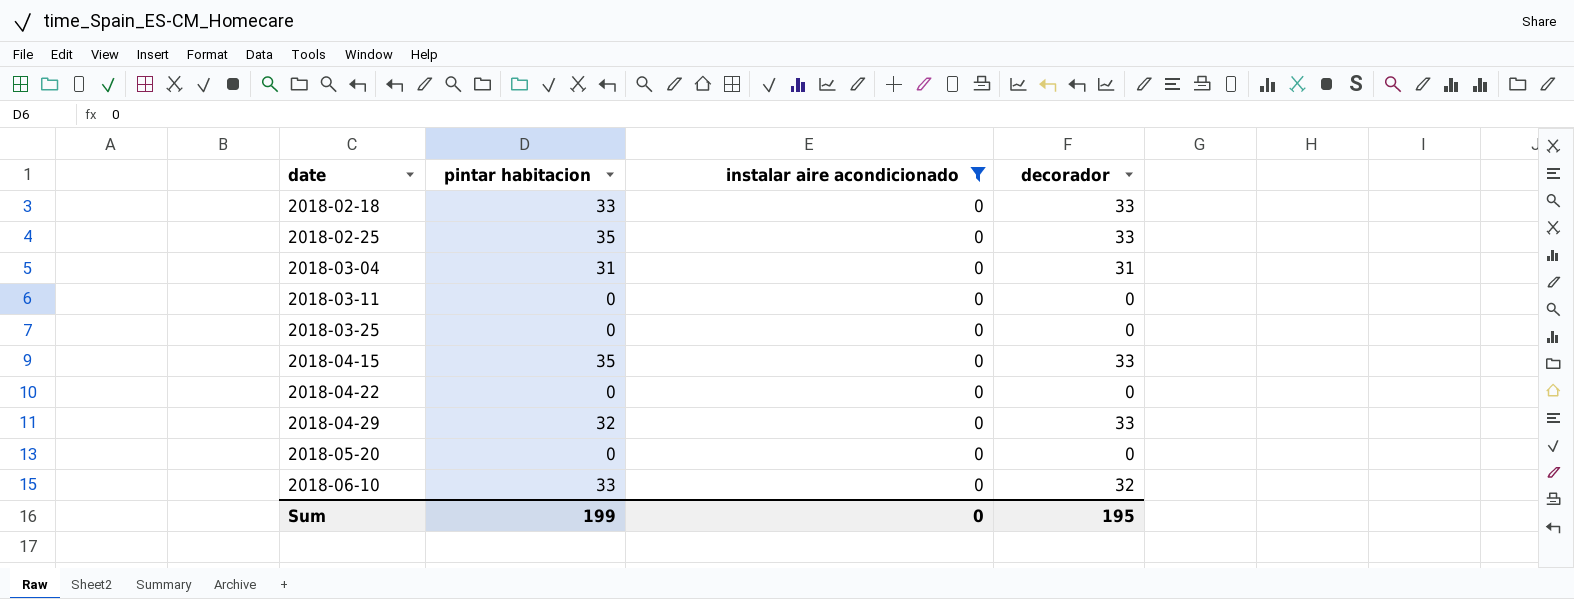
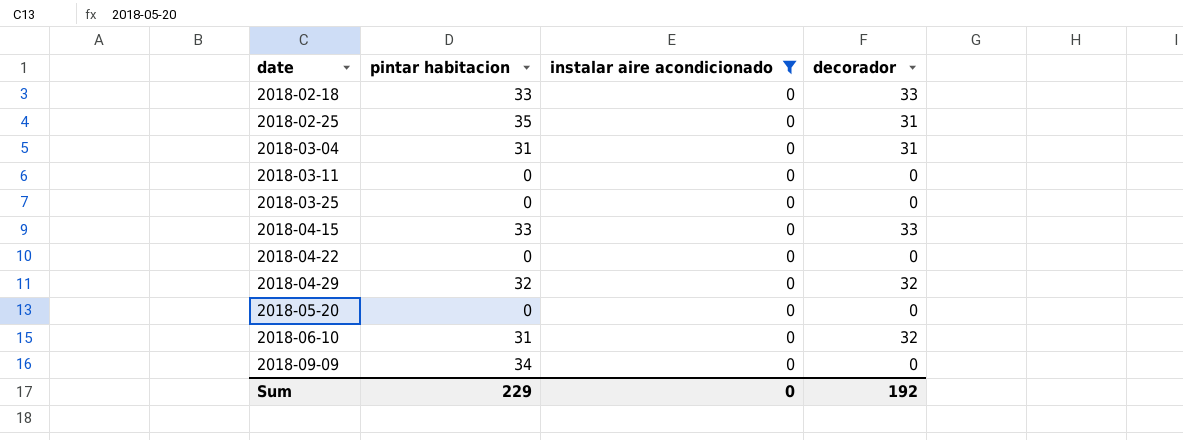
2018-02-25 | decorador: 33 -> 31
2018-04-15 | pintar habitacion: 35 -> 33
2018-04-29 | decorador: 33 -> 32
2018-06-10 | pintar habitacion: 33 -> 31
row 2018-09-09: none -> 34 | 0 | 0
Sum | pintar habitacion: 199 -> 229
Sum | decorador: 195 -> 192

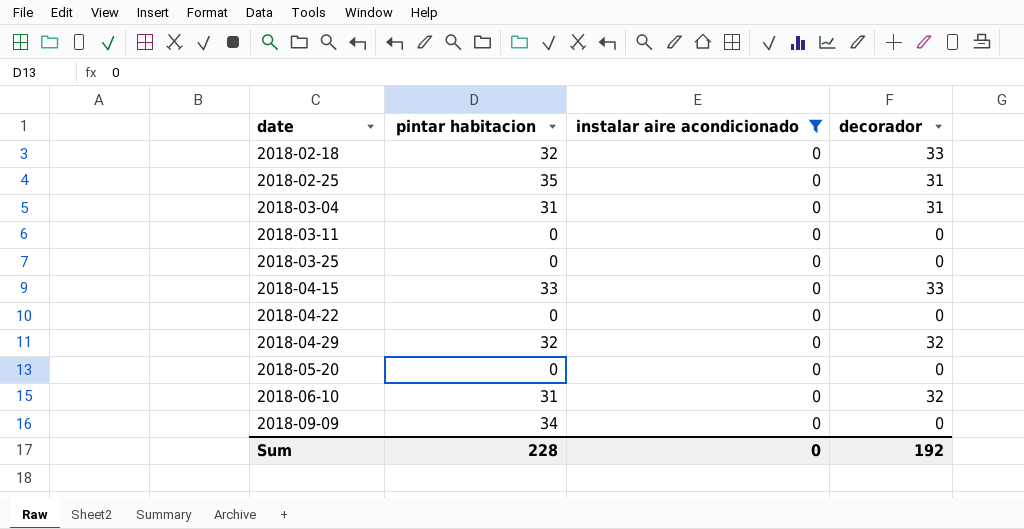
2018-02-18 | pintar habitacion: 33 -> 32
Sum | pintar habitacion: 229 -> 228

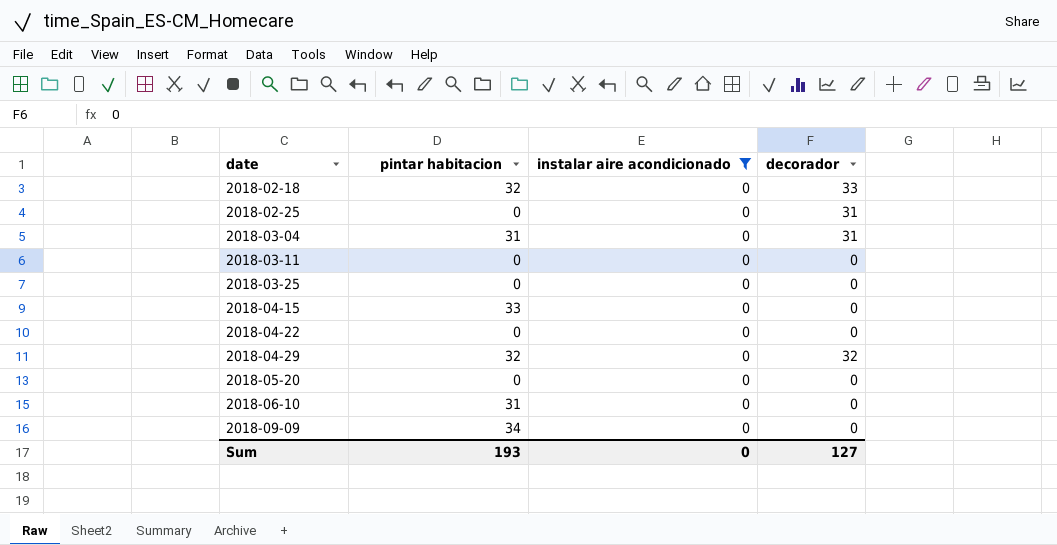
2018-02-25 | pintar habitacion: 35 -> 0
2018-04-15 | decorador: 33 -> 0
2018-06-10 | decorador: 32 -> 0
Sum | pintar habitacion: 228 -> 193
Sum | decorador: 192 -> 127

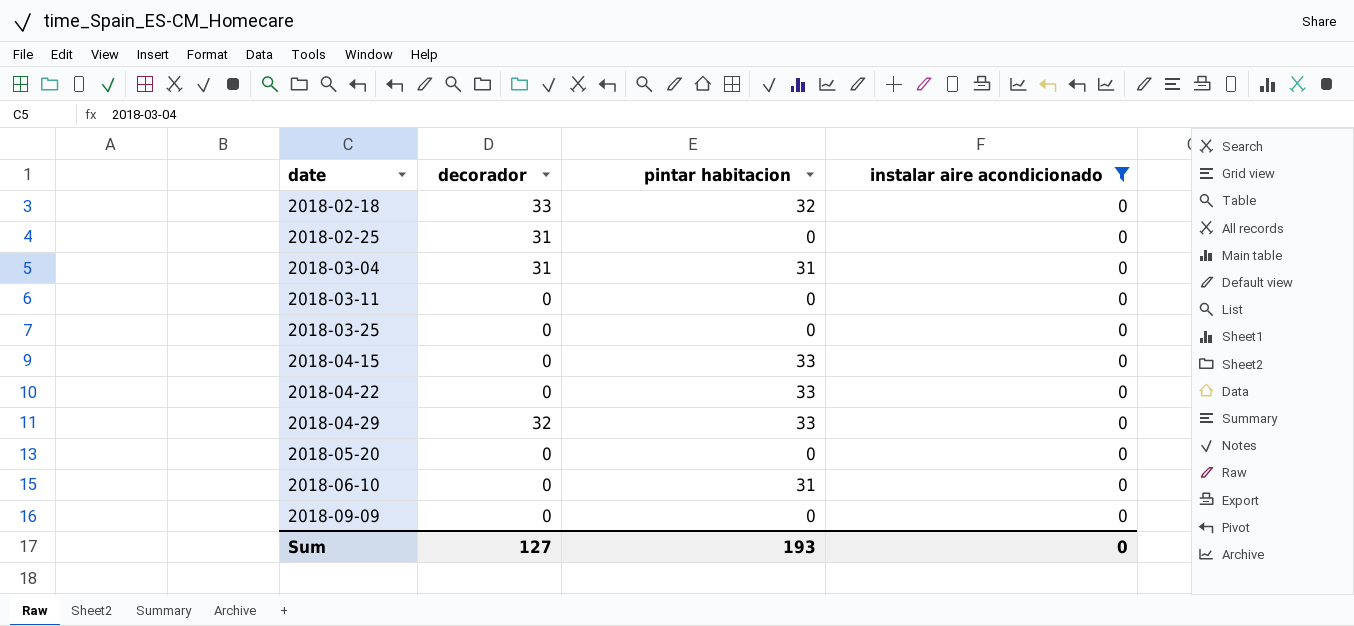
column decorador | position: 4 -> 2
2018-04-22 | pintar habitacion: 0 -> 33
2018-04-29 | pintar habitacion: 32 -> 33
2018-09-09 | pintar habitacion: 34 -> 0

